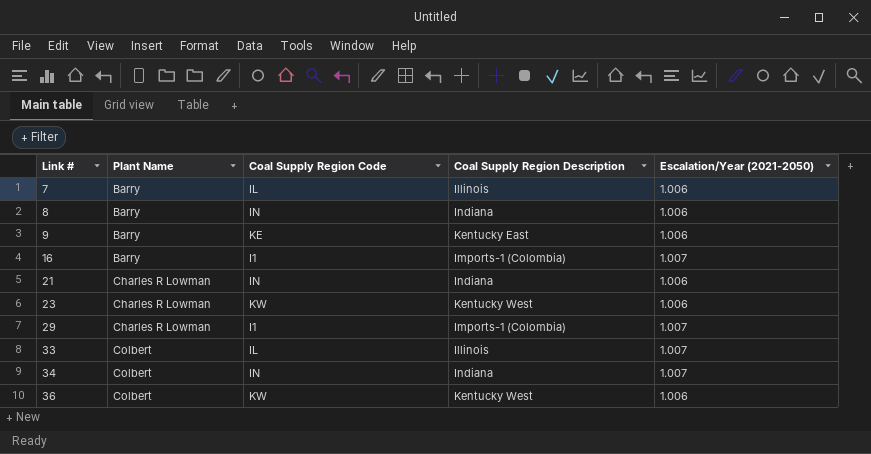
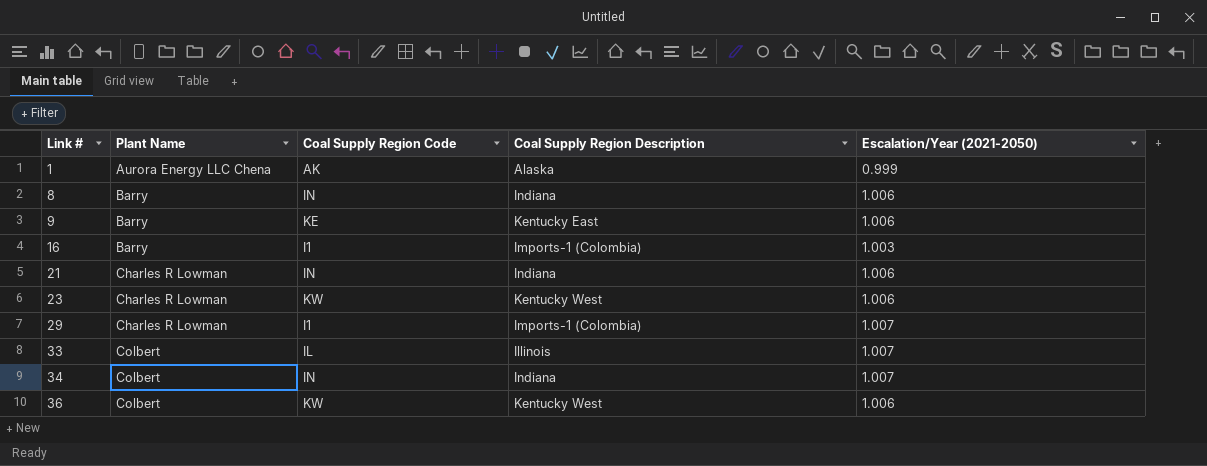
row 7: Barry | IL | Illinois | 1.006 -> none
row 1: none -> Aurora Energy LLC Chena | AK | Alaska | 0.999
16 | Escalation/Year (2021-2050): 1.007 -> 1.003

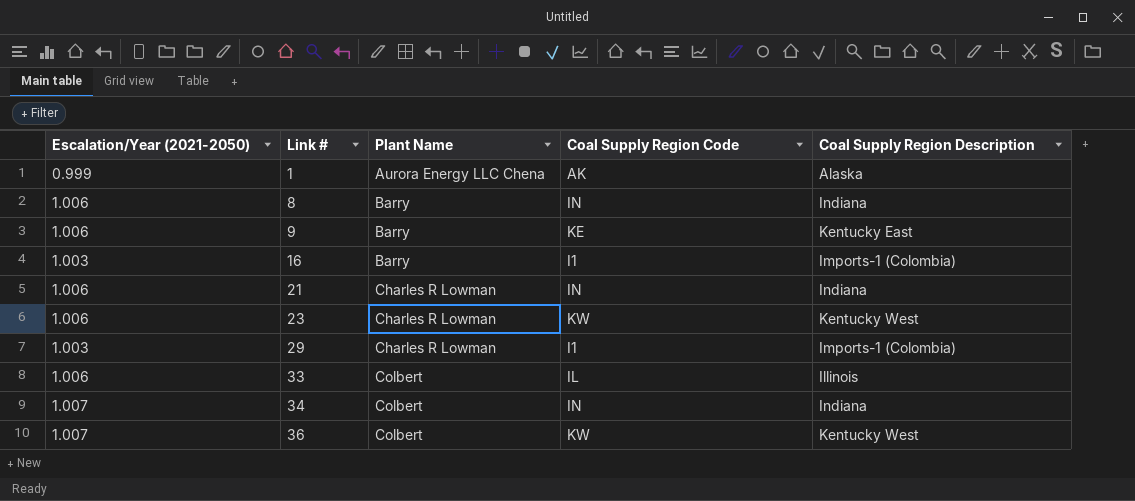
column Escalation/Year (2021-2050) | position: 5 -> 1
29 | Escalation/Year (2021-2050): 1.007 -> 1.003
33 | Escalation/Year (2021-2050): 1.007 -> 1.006
36 | Escalation/Year (2021-2050): 1.006 -> 1.007

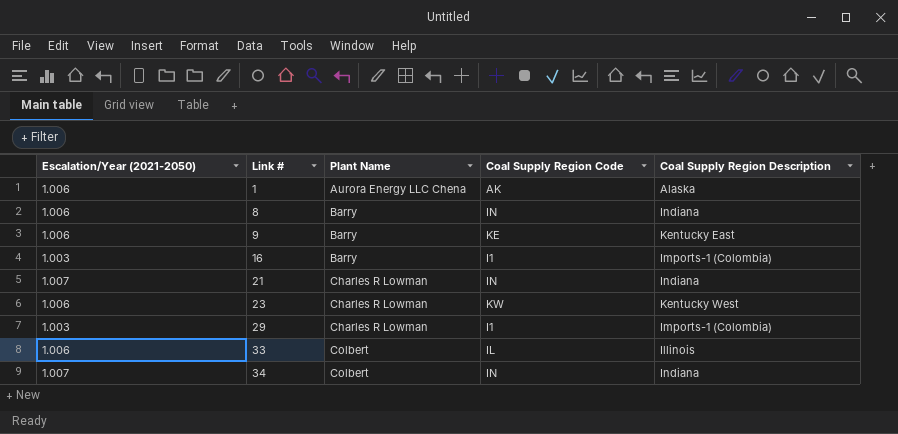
row 36: 1.007 | Colbert | KW | Kentucky West -> none
1 | Escalation/Year (2021-2050): 0.999 -> 1.006
21 | Escalation/Year (2021-2050): 1.006 -> 1.007

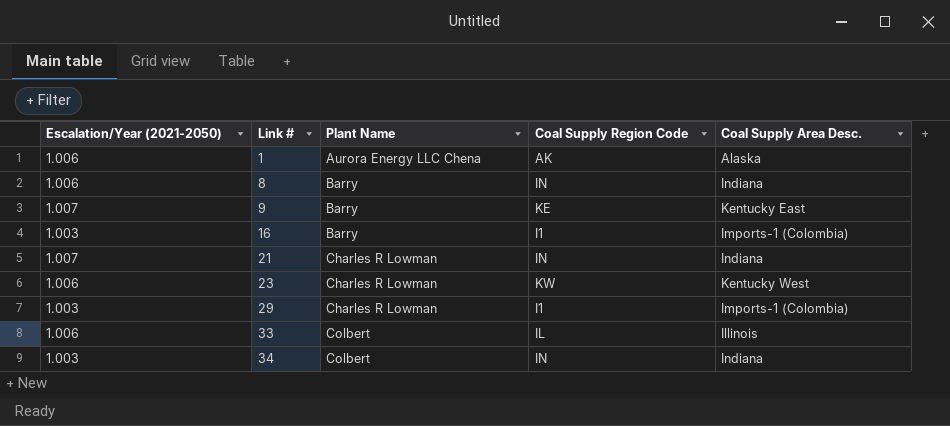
column name: Coal Supply Region Description -> Coal Supply Area Desc.
9 | Escalation/Year (2021-2050): 1.006 -> 1.007
34 | Escalation/Year (2021-2050): 1.007 -> 1.003

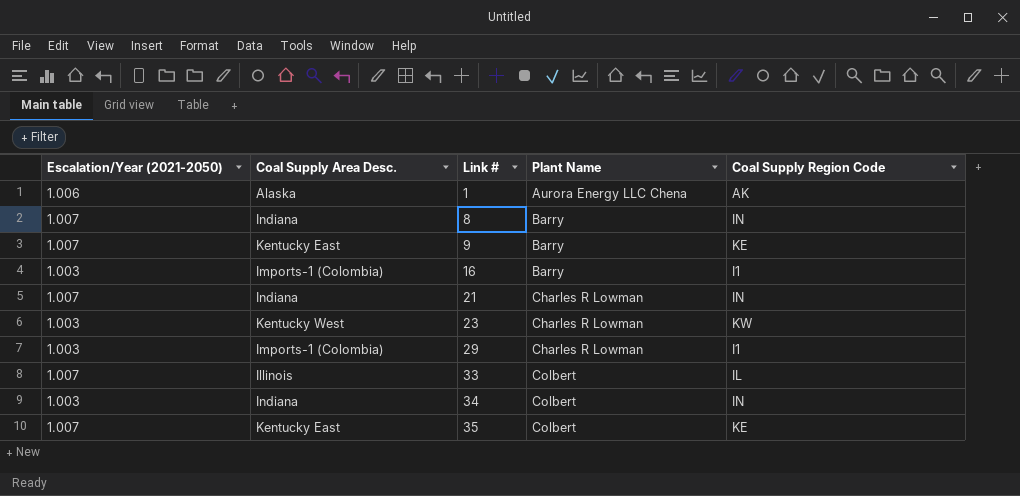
column Coal Supply Area Desc. | position: 5 -> 2
8 | Escalation/Year (2021-2050): 1.006 -> 1.007
23 | Escalation/Year (2021-2050): 1.006 -> 1.003
33 | Escalation/Year (2021-2050): 1.006 -> 1.007
row 35: none -> 1.007 | Kentucky East | Colbert | KE

